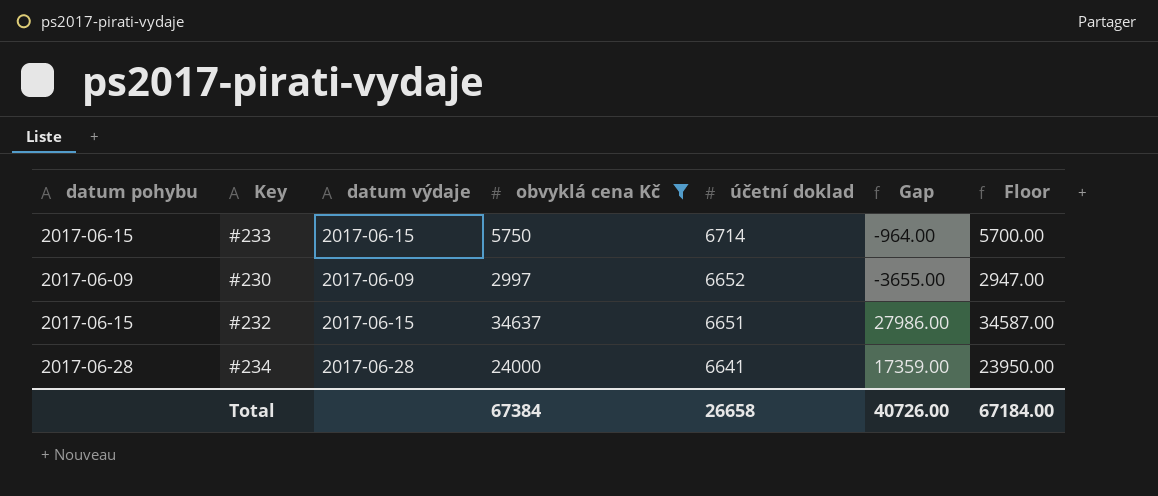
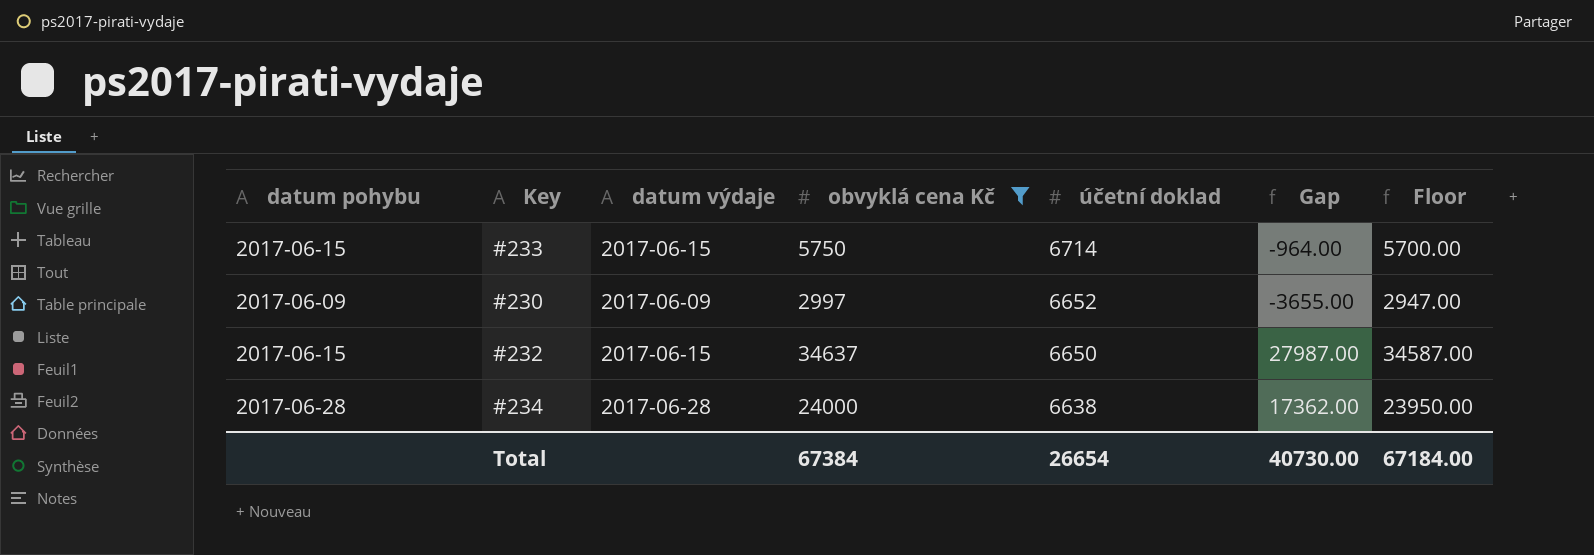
#232 | účetní doklad: 6651 -> 6650
#232 | Gap: 27986.00 -> 27987.00
#234 | účetní doklad: 6641 -> 6638
#234 | Gap: 17359.00 -> 17362.00
Total | účetní doklad: 26658 -> 26654
Total | Gap: 40726.00 -> 40730.00

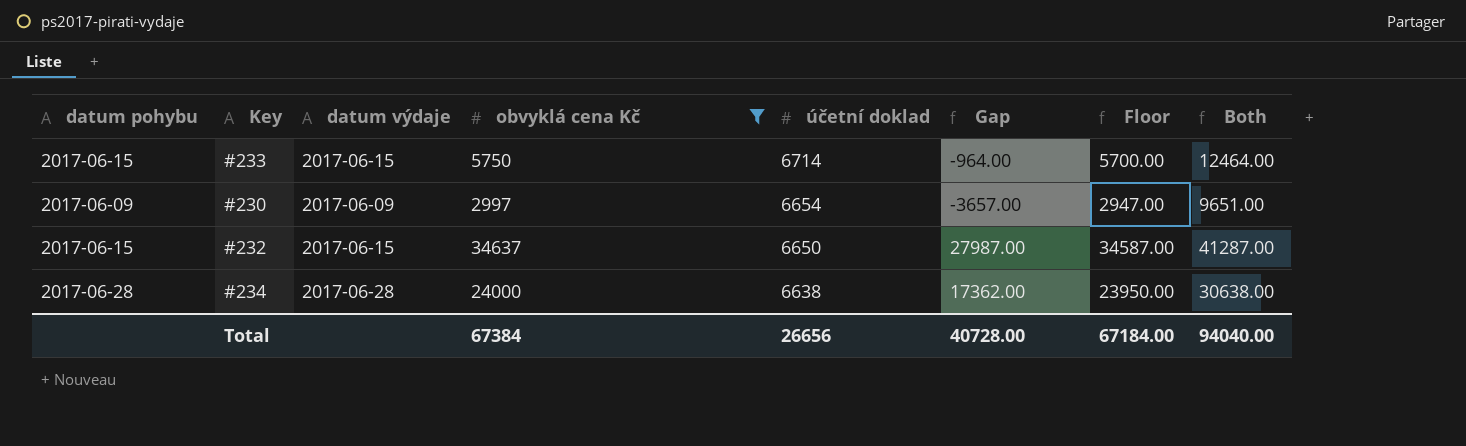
column Both | formula: none -> [obvyklá cena Kč] + [účetní doklad]
#230 | účetní doklad: 6652 -> 6654
#230 | Gap: -3655.00 -> -3657.00
Total | účetní doklad: 26654 -> 26656
Total | Gap: 40730.00 -> 40728.00

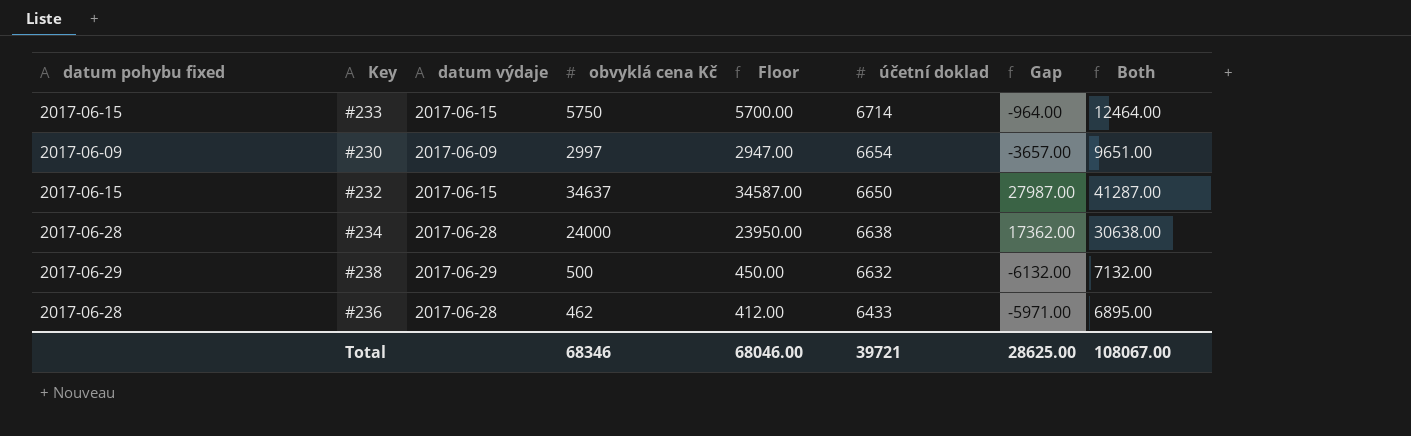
filter: obvyklá cena Kč >= 2997 -> none
column name: datum pohybu -> datum pohybu fixed
column Floor | position: 7 -> 5
Total | obvyklá cena Kč: 67384 -> 68346
Total | Floor: 67184.00 -> 68046.00
Total | účetní doklad: 26656 -> 39721
Total | Gap: 40728.00 -> 28625.00
Total | Both: 94040.00 -> 108067.00

